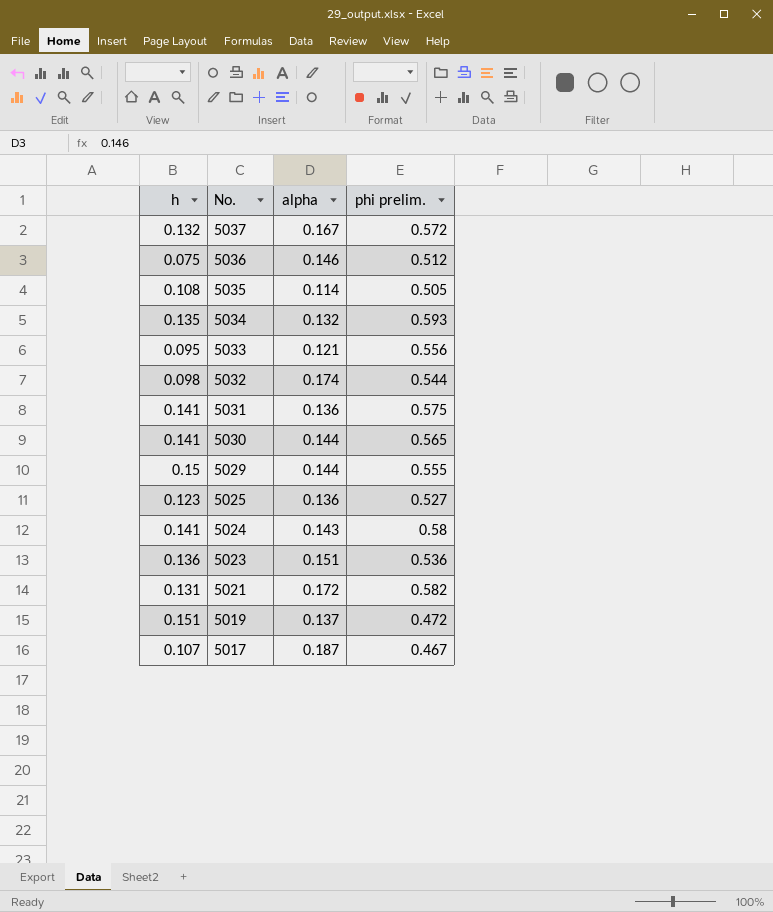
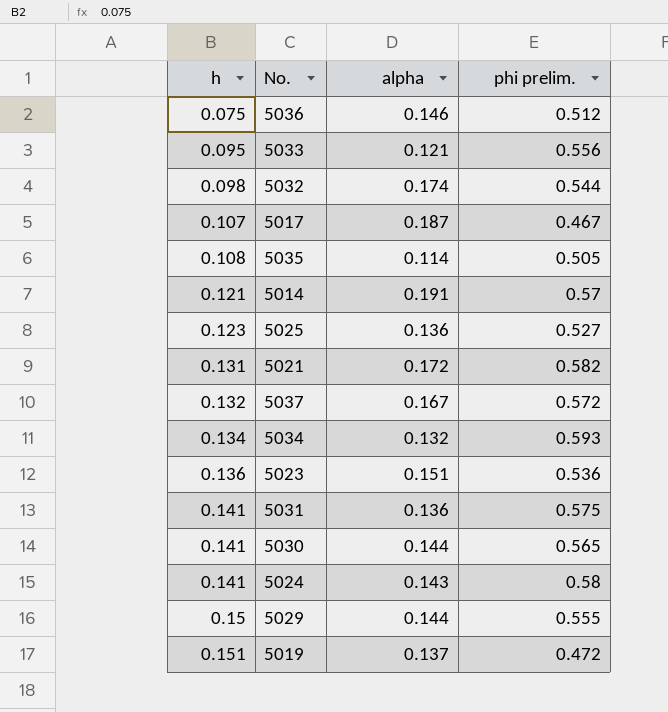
row order: No. descending -> h ascending
row 5014: none -> 0.121 | 0.191 | 0.57
5034 | h: 0.135 -> 0.134

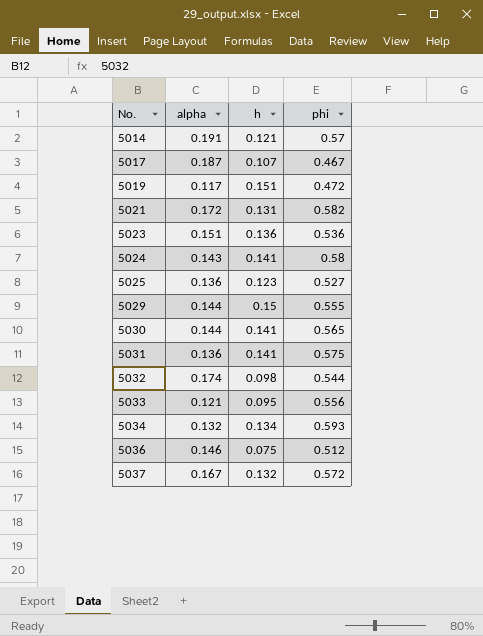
row order: h ascending -> No. ascending
column h | position: 1 -> 3
column name: phi prelim. -> phi
row 5035: 0.108 | 0.114 | 0.505 -> none
5019 | alpha: 0.137 -> 0.117

